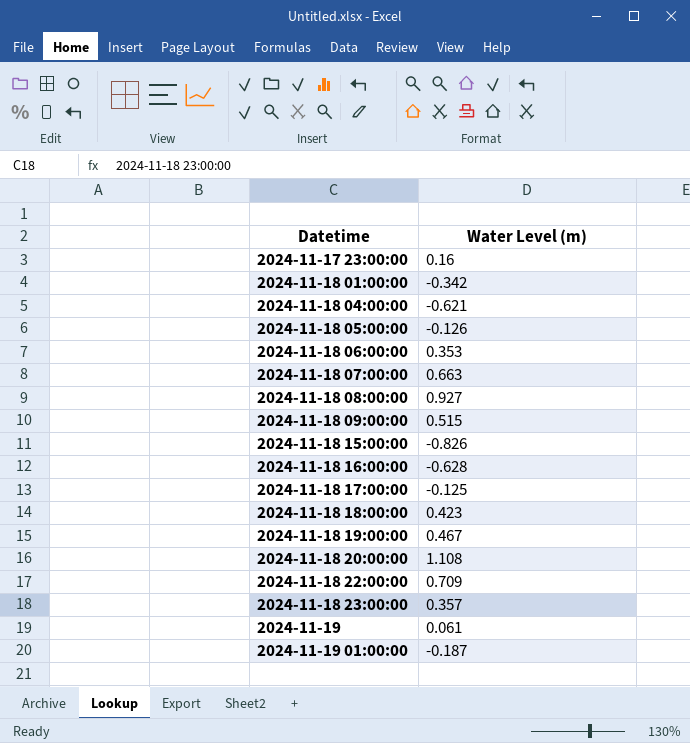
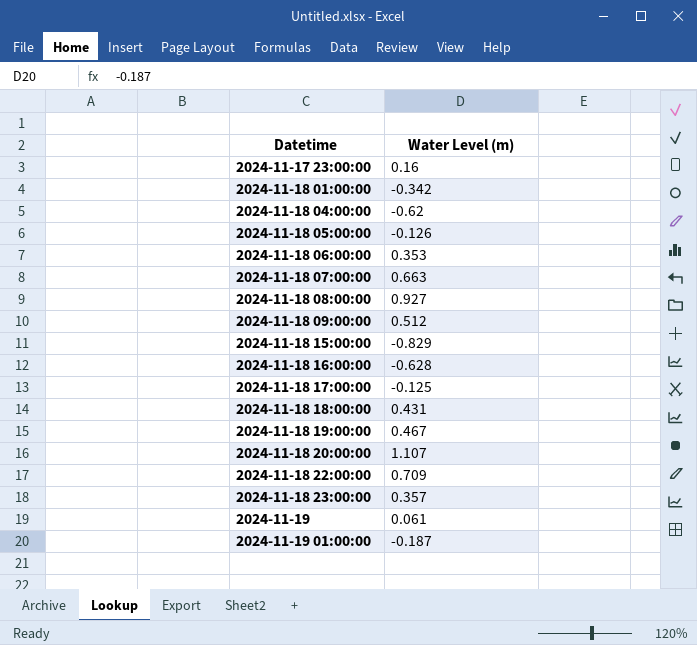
2024-11-18 04:00:00 | Water Level (m): -0.621 -> -0.62
2024-11-18 09:00:00 | Water Level (m): 0.515 -> 0.512
2024-11-18 15:00:00 | Water Level (m): -0.826 -> -0.829
2024-11-18 18:00:00 | Water Level (m): 0.423 -> 0.431
2024-11-18 20:00:00 | Water Level (m): 1.108 -> 1.107

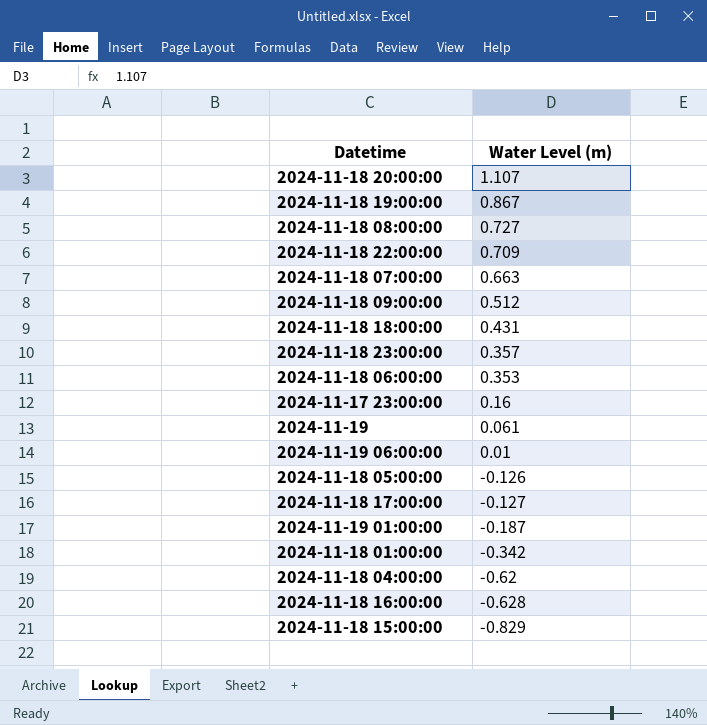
row order: Datetime ascending -> Water Level (m) descending
2024-11-18 19:00:00 | Water Level (m): 0.467 -> 0.867
2024-11-18 08:00:00 | Water Level (m): 0.927 -> 0.727
row 2024-11-19 06:00:00: none -> 0.01
2024-11-18 17:00:00 | Water Level (m): -0.125 -> -0.127

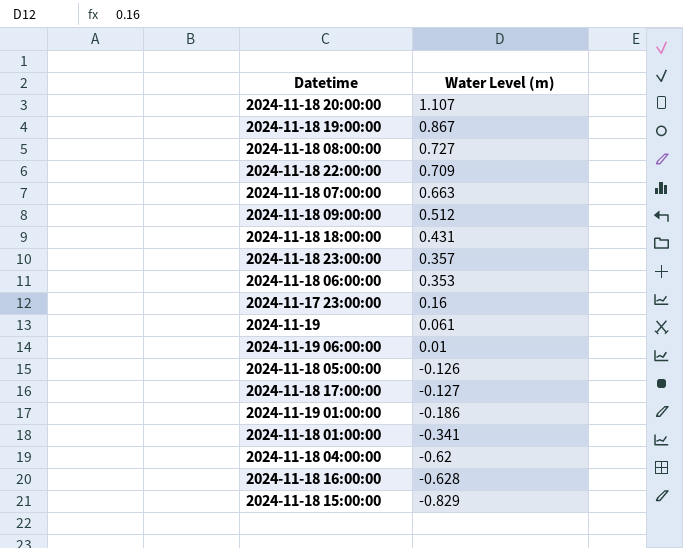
2024-11-19 01:00:00 | Water Level (m): -0.187 -> -0.186
2024-11-18 01:00:00 | Water Level (m): -0.342 -> -0.341

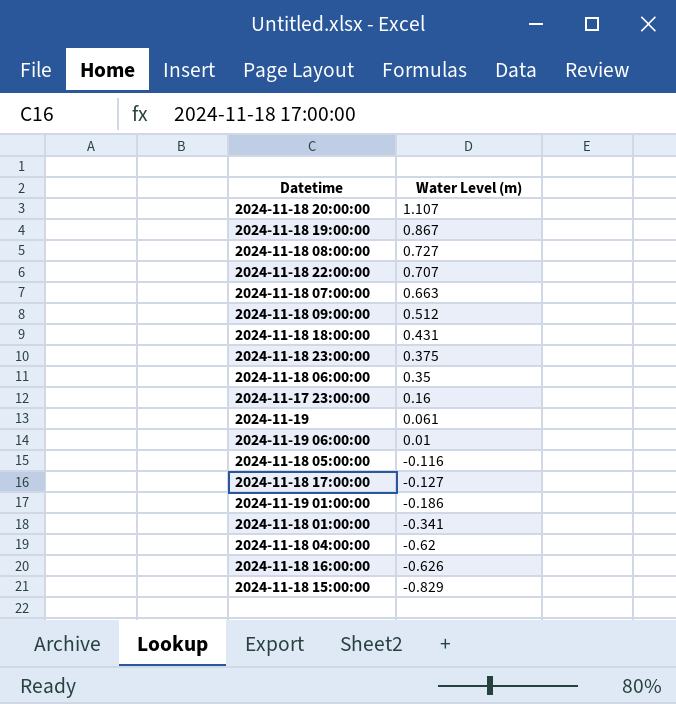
2024-11-18 22:00:00 | Water Level (m): 0.709 -> 0.707
2024-11-18 23:00:00 | Water Level (m): 0.357 -> 0.375
2024-11-18 06:00:00 | Water Level (m): 0.353 -> 0.35
2024-11-18 05:00:00 | Water Level (m): -0.126 -> -0.116
2024-11-18 16:00:00 | Water Level (m): -0.628 -> -0.626

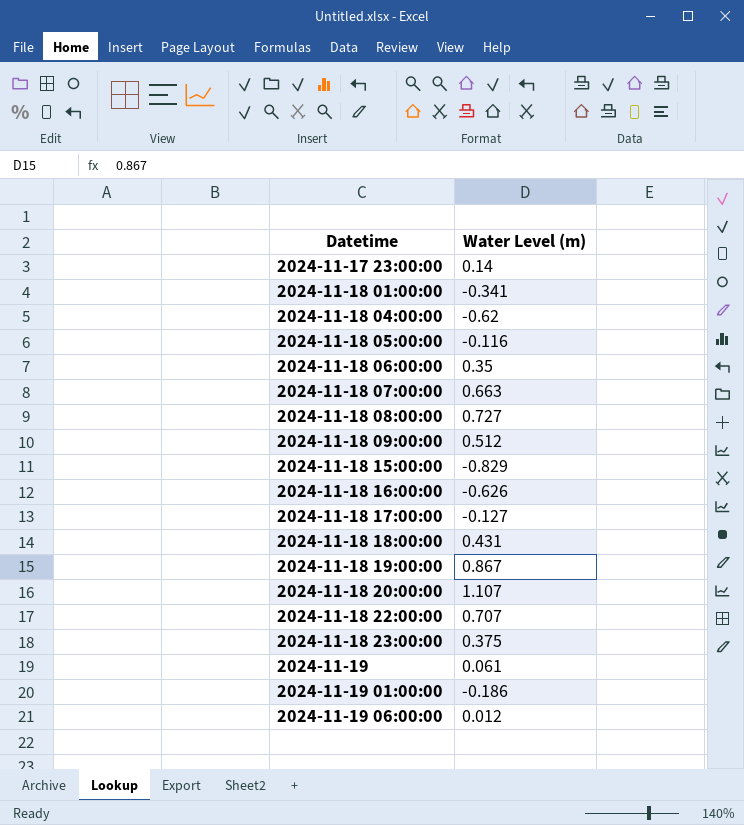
row order: Water Level (m) descending -> Datetime ascending
2024-11-17 23:00:00 | Water Level (m): 0.16 -> 0.14
2024-11-19 06:00:00 | Water Level (m): 0.01 -> 0.012

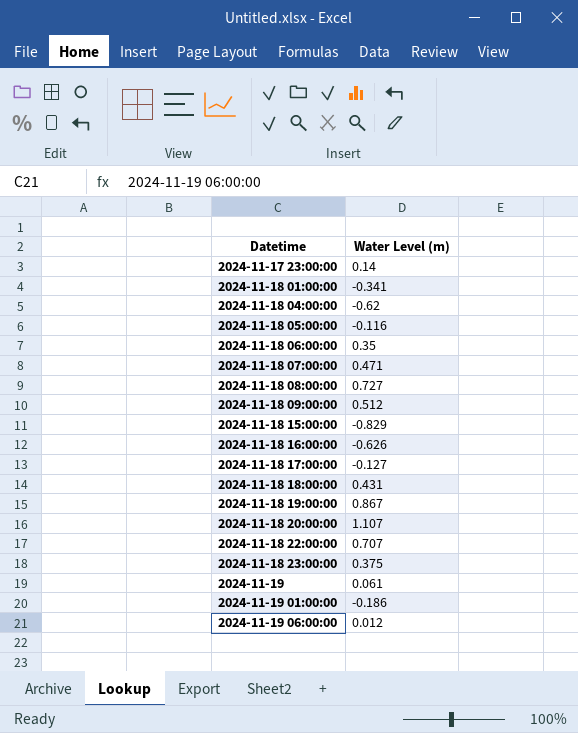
2024-11-18 07:00:00 | Water Level (m): 0.663 -> 0.471

